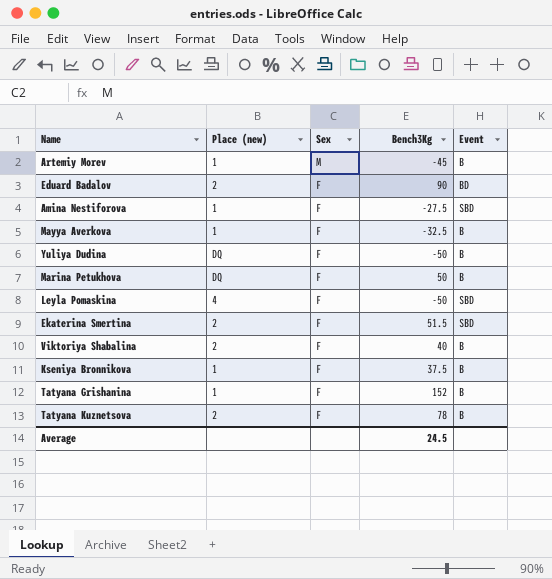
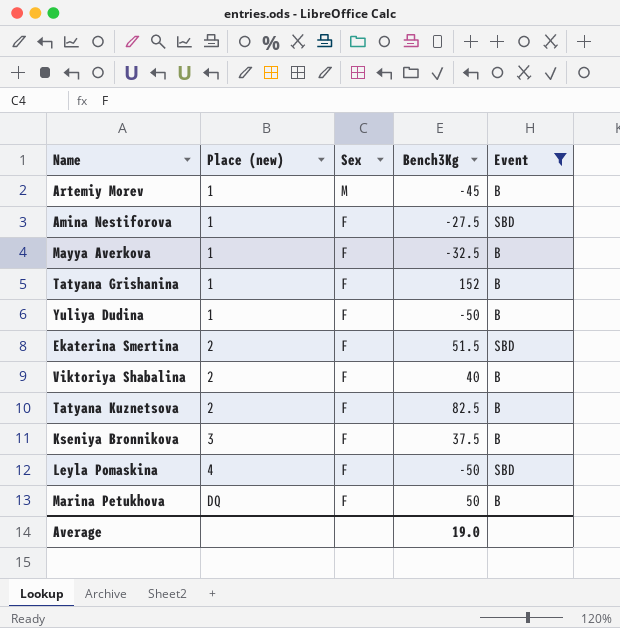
filter: none -> Event != BD
row order: Sex descending -> Place (new) ascending
Yuliya Dudina | Place (new): DQ -> 1
Tatyana Kuznetsova | Bench3Kg: 78 -> 82.5
Kseniya Bronnikova | Place (new): 1 -> 3
Average | Bench3Kg: 24.5 -> 19.0

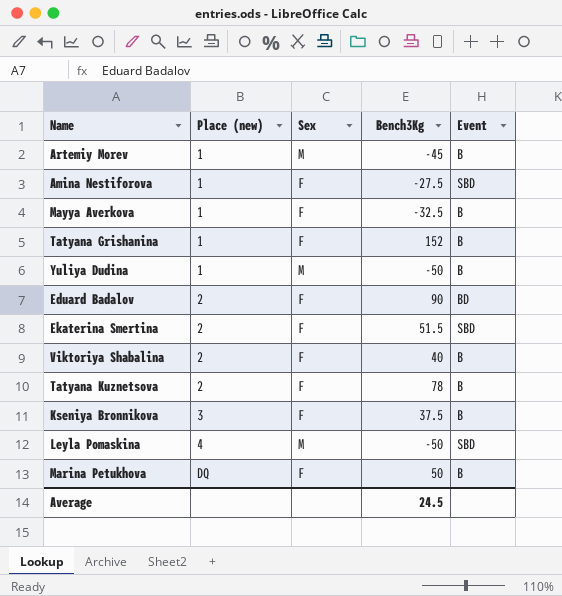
filter: Event != BD -> none
Yuliya Dudina | Sex: F -> M
Tatyana Kuznetsova | Bench3Kg: 82.5 -> 78
Leyla Pomaskina | Sex: F -> M
Average | Bench3Kg: 19.0 -> 24.5

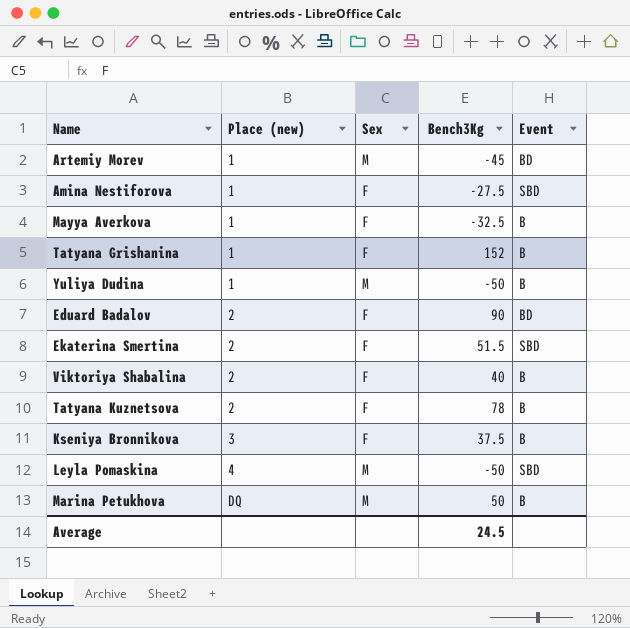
Artemiy Morev | Event: B -> BD
Marina Petukhova | Sex: F -> M

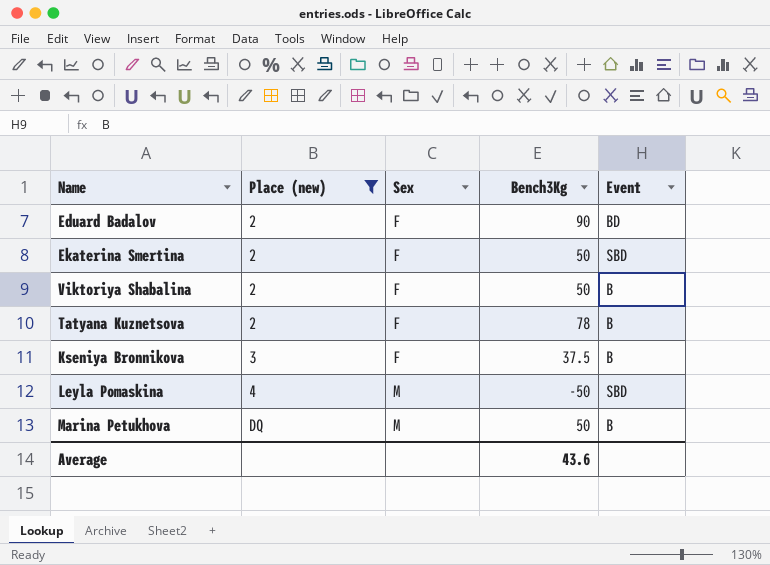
filter: none -> Place (new) != 1
Ekaterina Smertina | Bench3Kg: 51.5 -> 50
Viktoriya Shabalina | Bench3Kg: 40 -> 50
Average | Bench3Kg: 24.5 -> 43.6

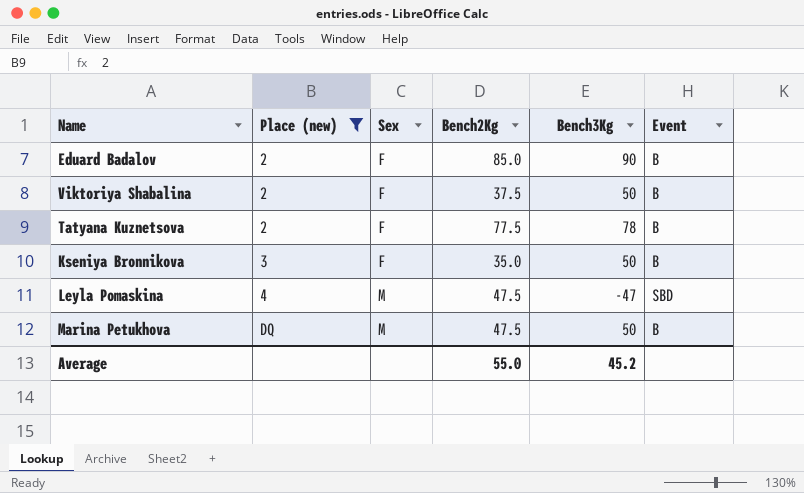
column Bench2Kg | position: none -> 4
row Ekaterina Smertina: 2 | F | 50 | SBD -> none
Eduard Badalov | Event: BD -> B
Kseniya Bronnikova | Bench3Kg: 37.5 -> 50
Leyla Pomaskina | Bench3Kg: -50 -> -47
Average | Bench3Kg: 43.6 -> 45.2

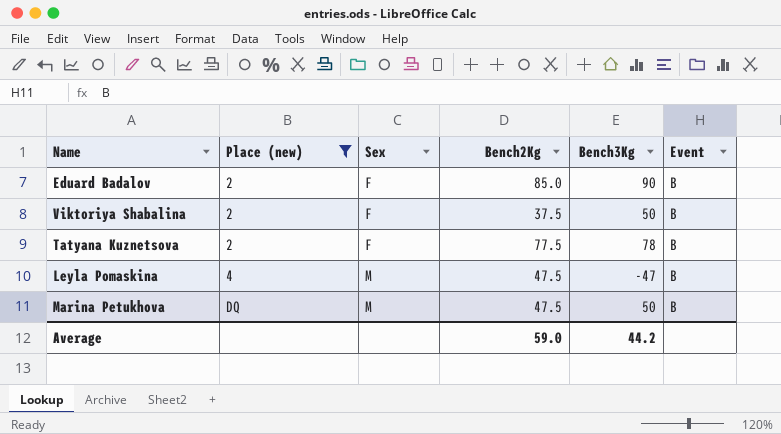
row Kseniya Bronnikova: 3 | F | 35.0 | 50 | B -> none
Leyla Pomaskina | Event: SBD -> B
Average | Bench2Kg: 55.0 -> 59.0
Average | Bench3Kg: 45.2 -> 44.2

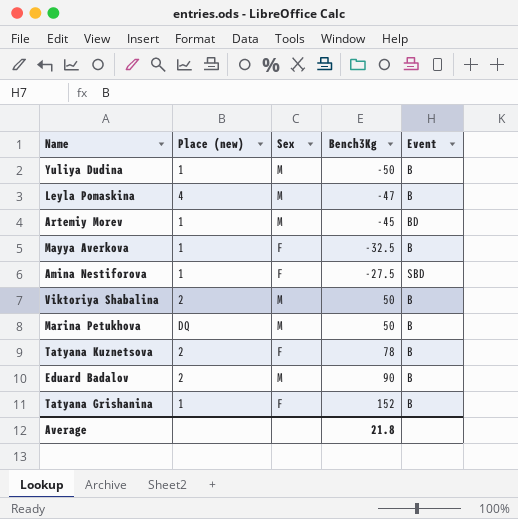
filter: Place (new) != 1 -> none
row order: Place (new) ascending -> Bench3Kg ascending
column Bench2Kg | position: 4 -> none
Viktoriya Shabalina | Sex: F -> M
Eduard Badalov | Sex: F -> M
Average | Bench3Kg: 44.2 -> 21.8

